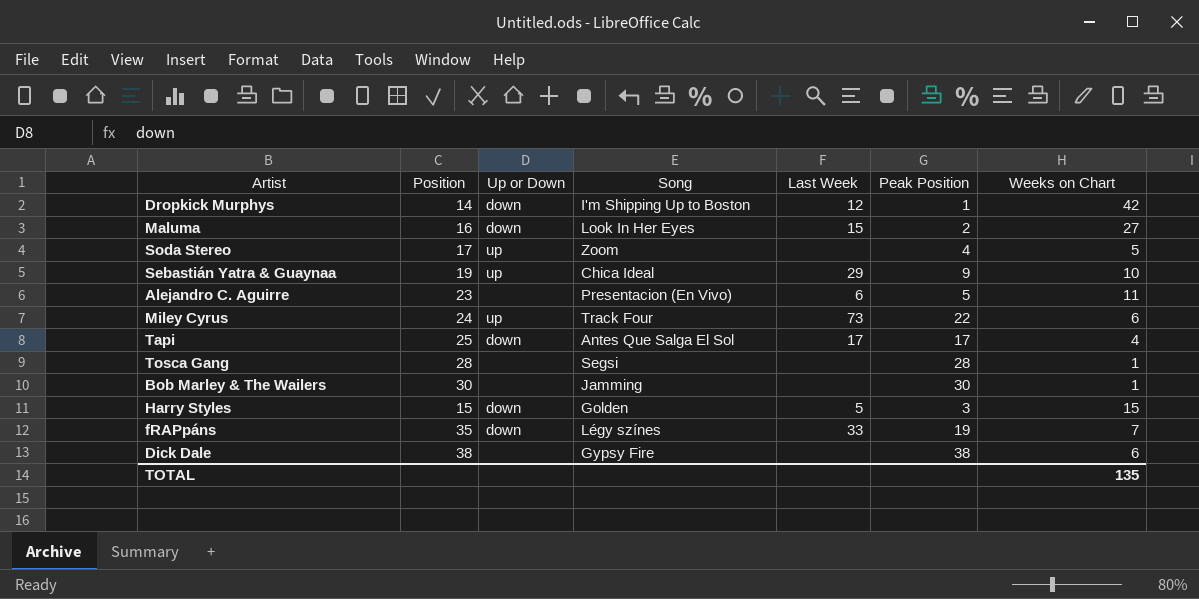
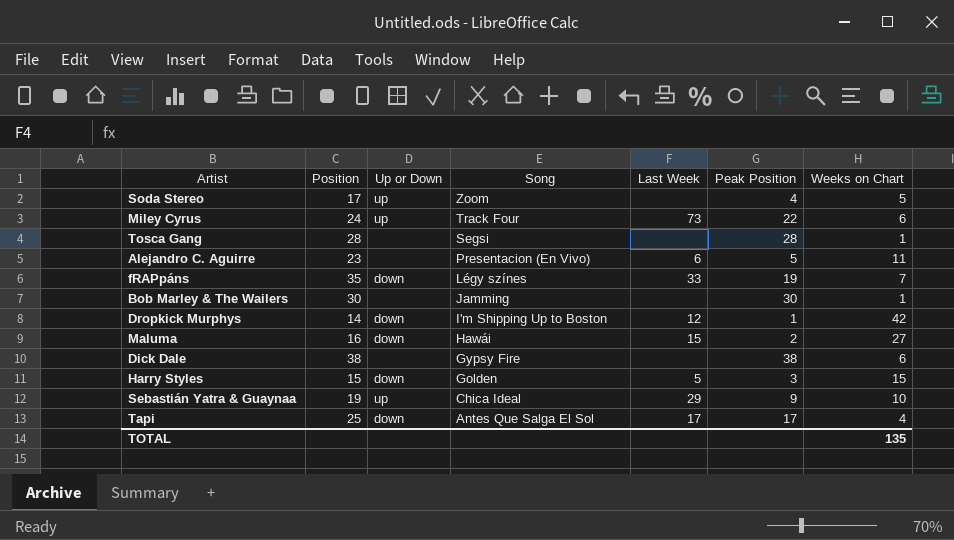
row order: none -> Song descending
Maluma | Song: Look In Her Eyes -> Hawái

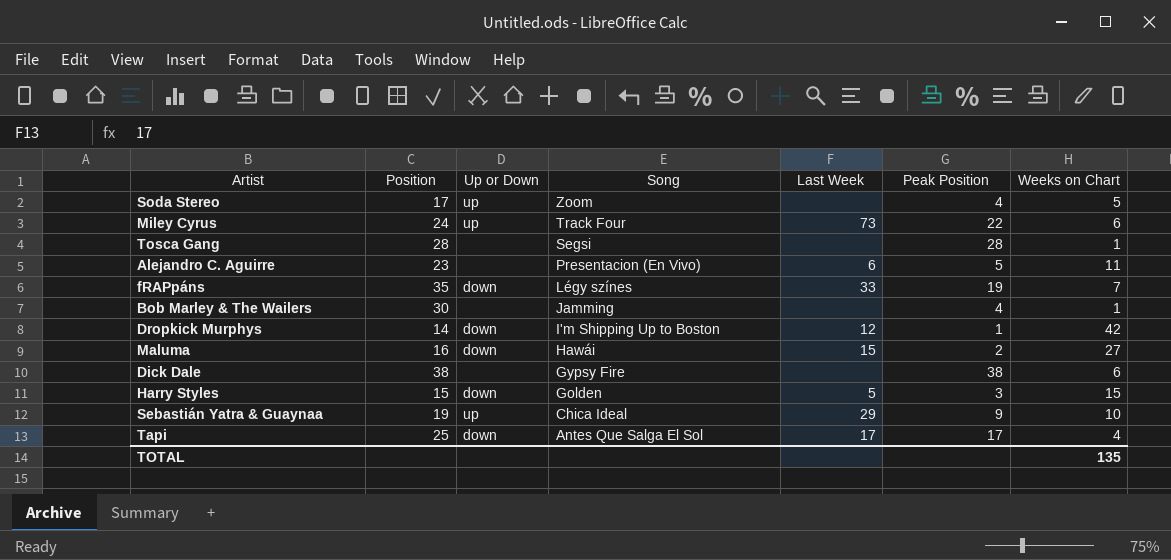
Bob Marley & The Wailers | Peak Position: 30 -> 4

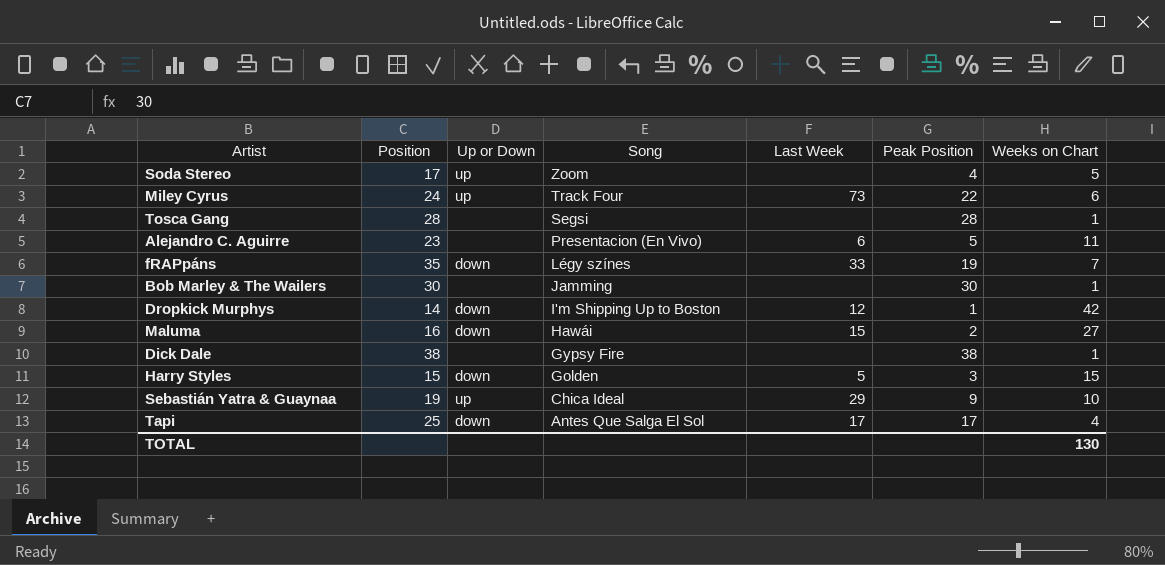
Bob Marley & The Wailers | Peak Position: 4 -> 30
Dick Dale | Weeks on Chart: 6 -> 1
TOTAL | Weeks on Chart: 135 -> 130

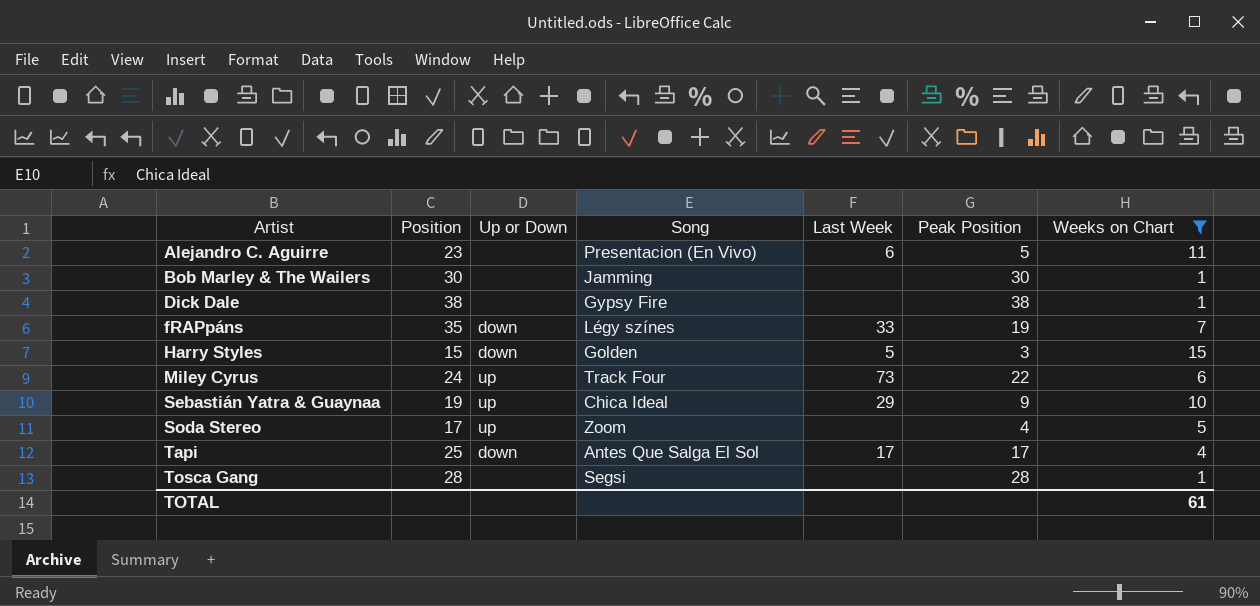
filter: none -> Weeks on Chart <= 15
row order: Song descending -> Artist ascending
TOTAL | Weeks on Chart: 130 -> 61

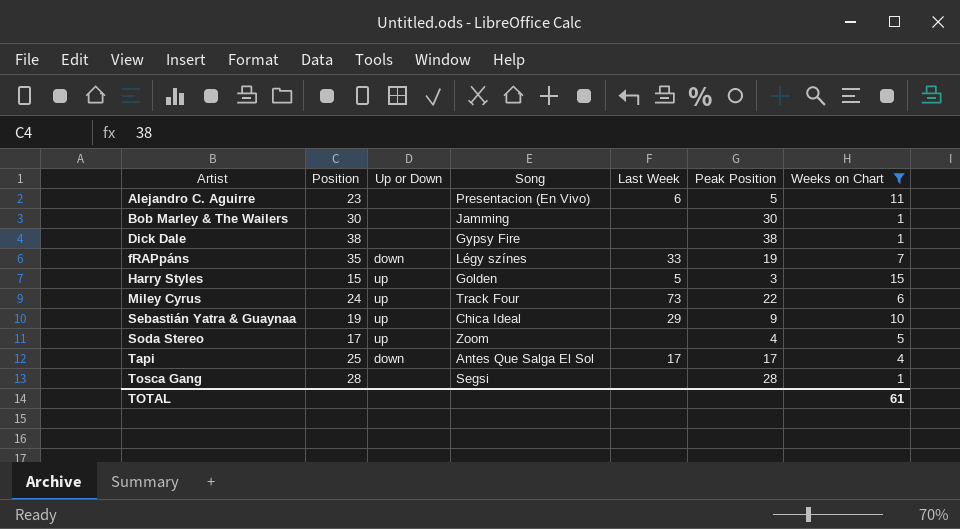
Harry Styles | Up or Down: down -> up

